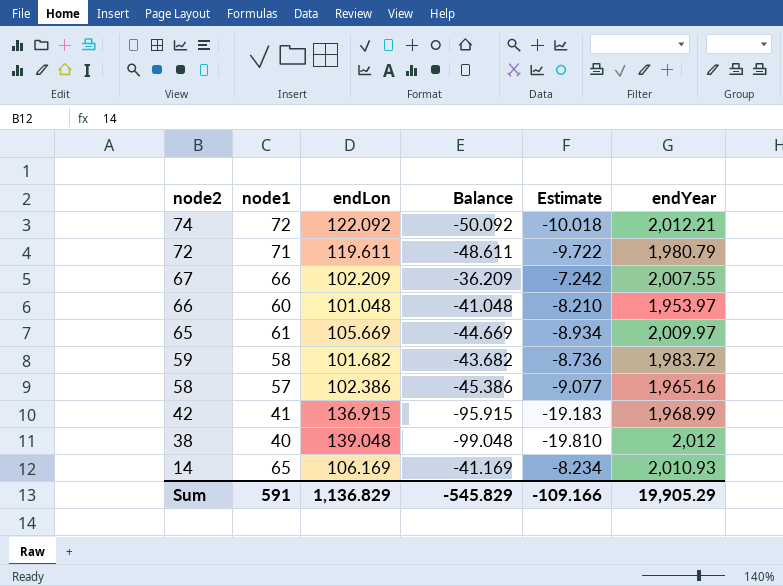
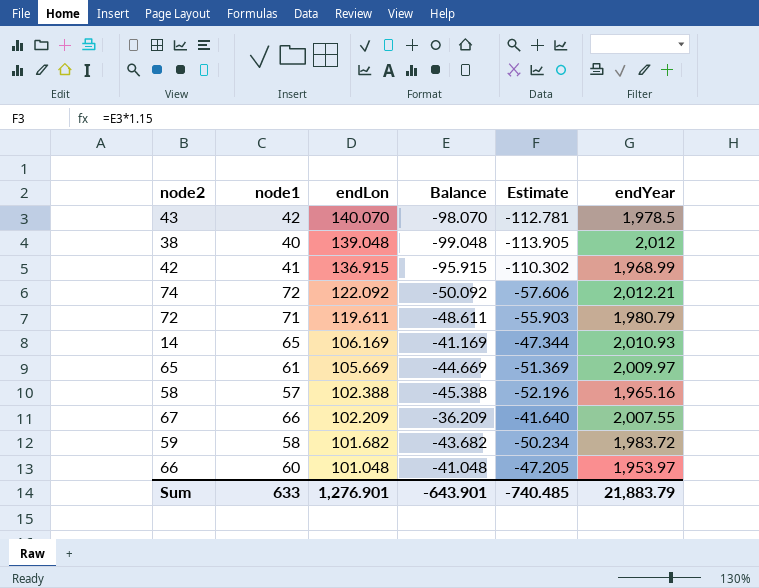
row order: node2 descending -> endLon descending
column Estimate | formula: [Balance] * 0.2 -> [Balance] * 1.15
row 43: none -> 42 | 140.070 | -98.070 | -112.781 | 1,978.5
58 | endLon: 102.386 -> 102.388
58 | Balance: -45.386 -> -45.388
Sum | node1: 591 -> 633
Sum | endLon: 1,136.829 -> 1,276.901
Sum | Balance: -545.829 -> -643.901
Sum | Estimate: -109.166 -> -740.485
Sum | endYear: 19,905.29 -> 21,883.79

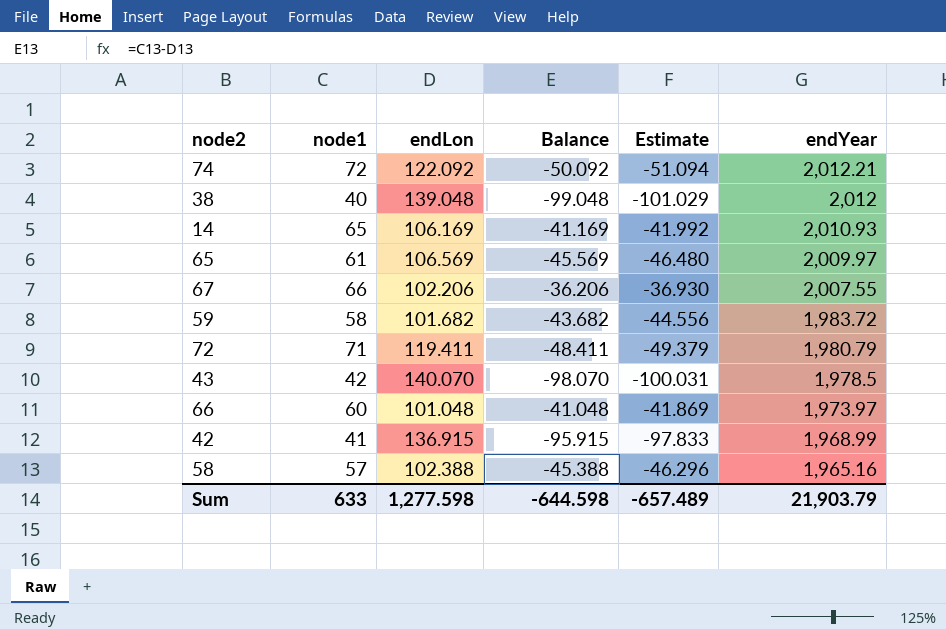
row order: endLon descending -> endYear descending
column Estimate | formula: [Balance] * 1.15 -> [Balance] * 1.02
65 | endLon: 105.669 -> 106.569
65 | Balance: -44.669 -> -45.569
67 | endLon: 102.209 -> 102.206
67 | Balance: -36.209 -> -36.206
72 | endLon: 119.611 -> 119.411
72 | Balance: -48.611 -> -48.411
66 | endYear: 1,953.97 -> 1,973.97
Sum | endLon: 1,276.901 -> 1,277.598
Sum | Balance: -643.901 -> -644.598
Sum | Estimate: -740.485 -> -657.489
Sum | endYear: 21,883.79 -> 21,903.79

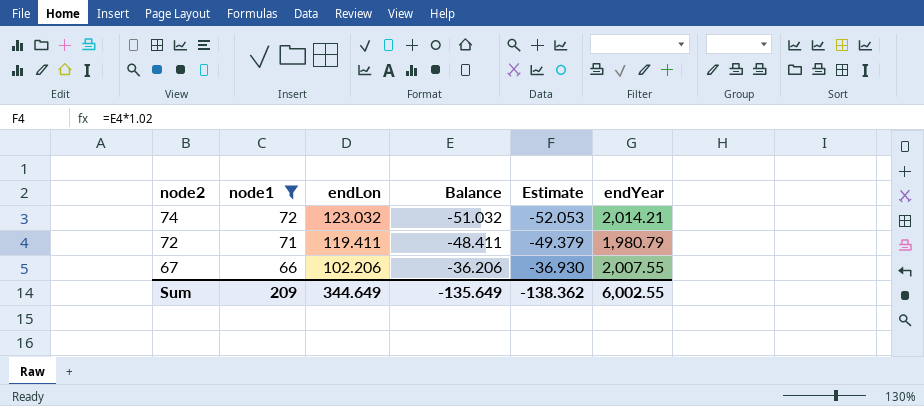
filter: none -> node1 >= 66
row order: endYear descending -> node2 descending
74 | endLon: 122.092 -> 123.032
74 | Balance: -50.092 -> -51.032
74 | Estimate: -51.094 -> -52.053
74 | endYear: 2,012.21 -> 2,014.21
Sum | node1: 633 -> 209
Sum | endLon: 1,277.598 -> 344.649
Sum | Balance: -644.598 -> -135.649
Sum | Estimate: -657.489 -> -138.362
Sum | endYear: 21,903.79 -> 6,002.55

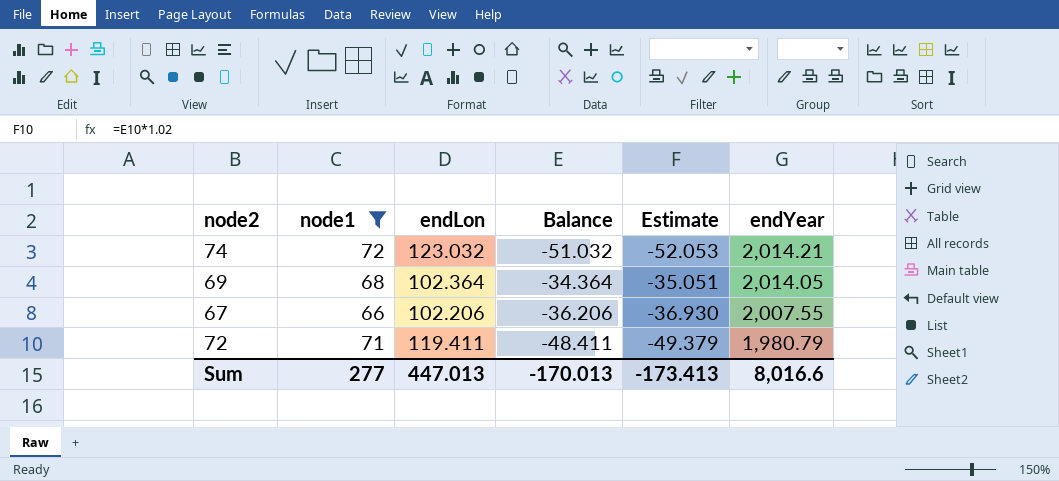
row order: node2 descending -> endYear descending
row 69: none -> 68 | 102.364 | -34.364 | -35.051 | 2,014.05
Sum | node1: 209 -> 277
Sum | endLon: 344.649 -> 447.013
Sum | Balance: -135.649 -> -170.013
Sum | Estimate: -138.362 -> -173.413
Sum | endYear: 6,002.55 -> 8,016.6

